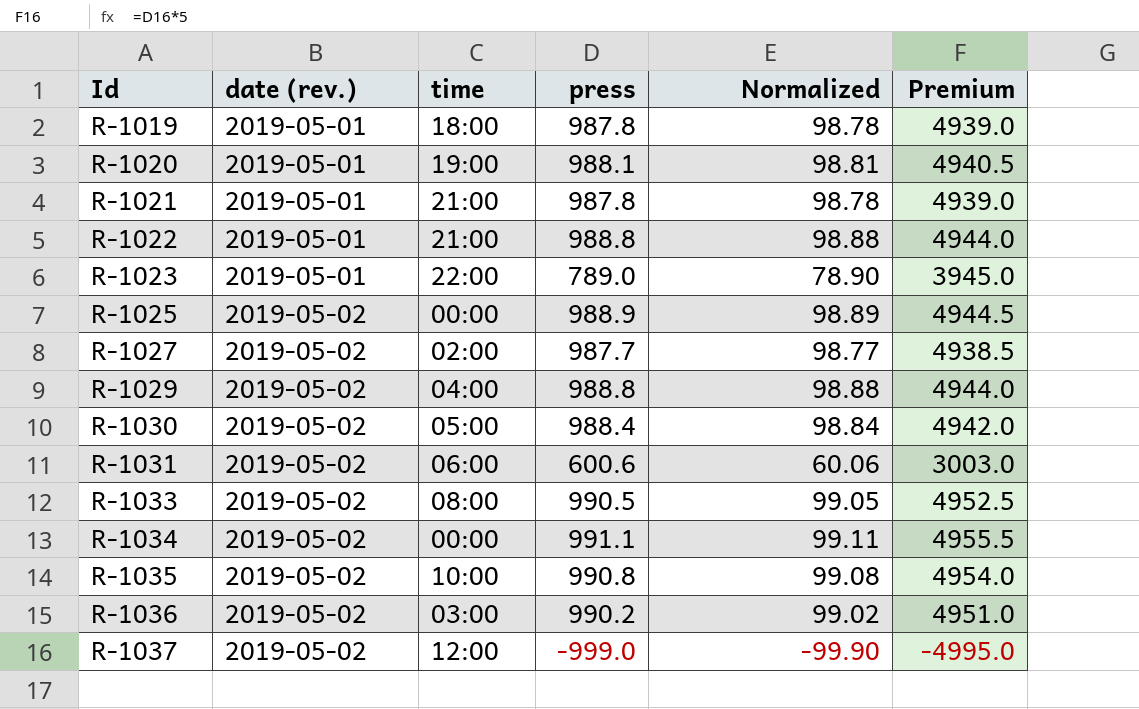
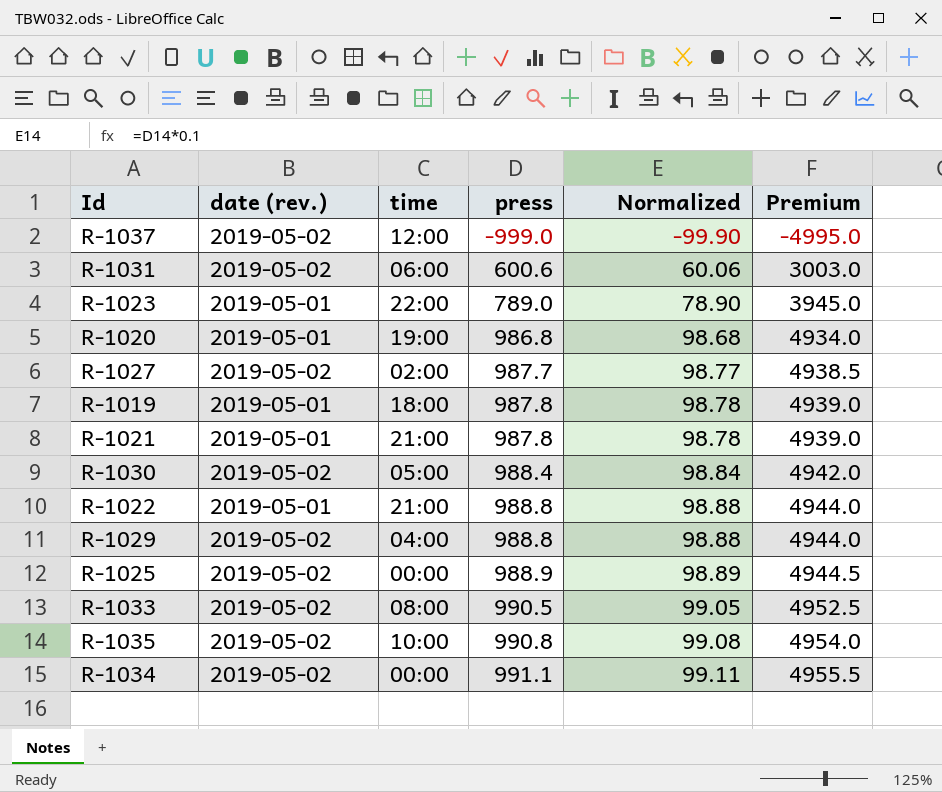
row order: Id ascending -> press ascending
row R-1036: 2019-05-02 | 03:00 | 990.2 | 99.02 | 4951.0 -> none
R-1020 | press: 988.1 -> 986.8
R-1020 | Normalized: 98.81 -> 98.68
R-1020 | Premium: 4940.5 -> 4934.0

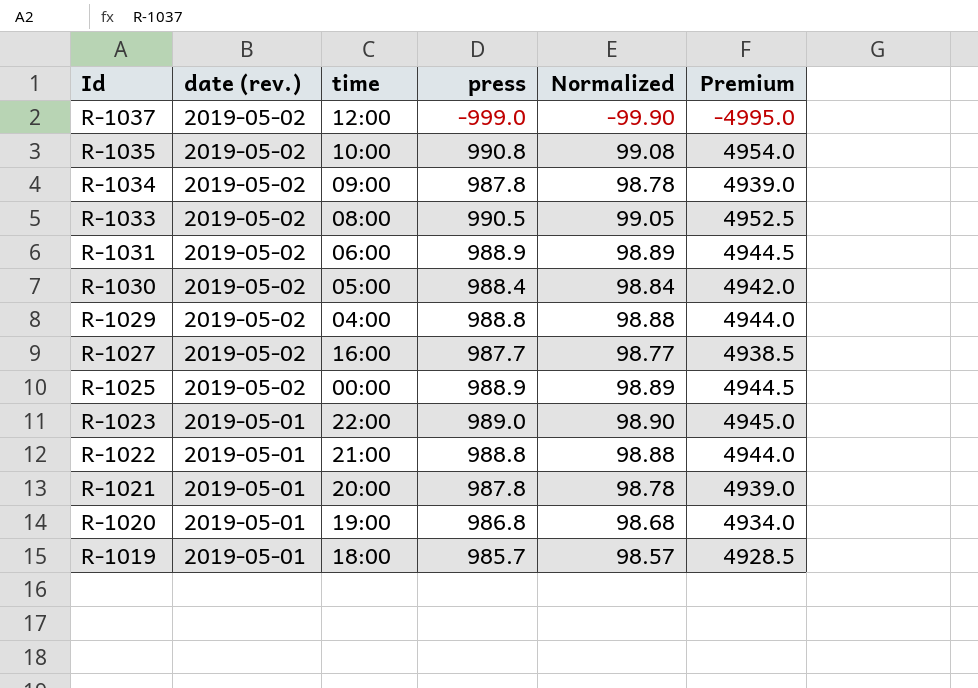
row order: press ascending -> Id descending
R-1034 | time: 00:00 -> 09:00
R-1034 | press: 991.1 -> 987.8
R-1034 | Normalized: 99.11 -> 98.78
R-1034 | Premium: 4955.5 -> 4939.0
R-1031 | press: 600.6 -> 988.9
R-1031 | Normalized: 60.06 -> 98.89
R-1031 | Premium: 3003.0 -> 4944.5
R-1027 | time: 02:00 -> 16:00
R-1023 | press: 789.0 -> 989.0
R-1023 | Normalized: 78.90 -> 98.90
R-1023 | Premium: 3945.0 -> 4945.0
R-1021 | time: 21:00 -> 20:00
R-1019 | press: 987.8 -> 985.7
R-1019 | Normalized: 98.78 -> 98.57
R-1019 | Premium: 4939.0 -> 4928.5

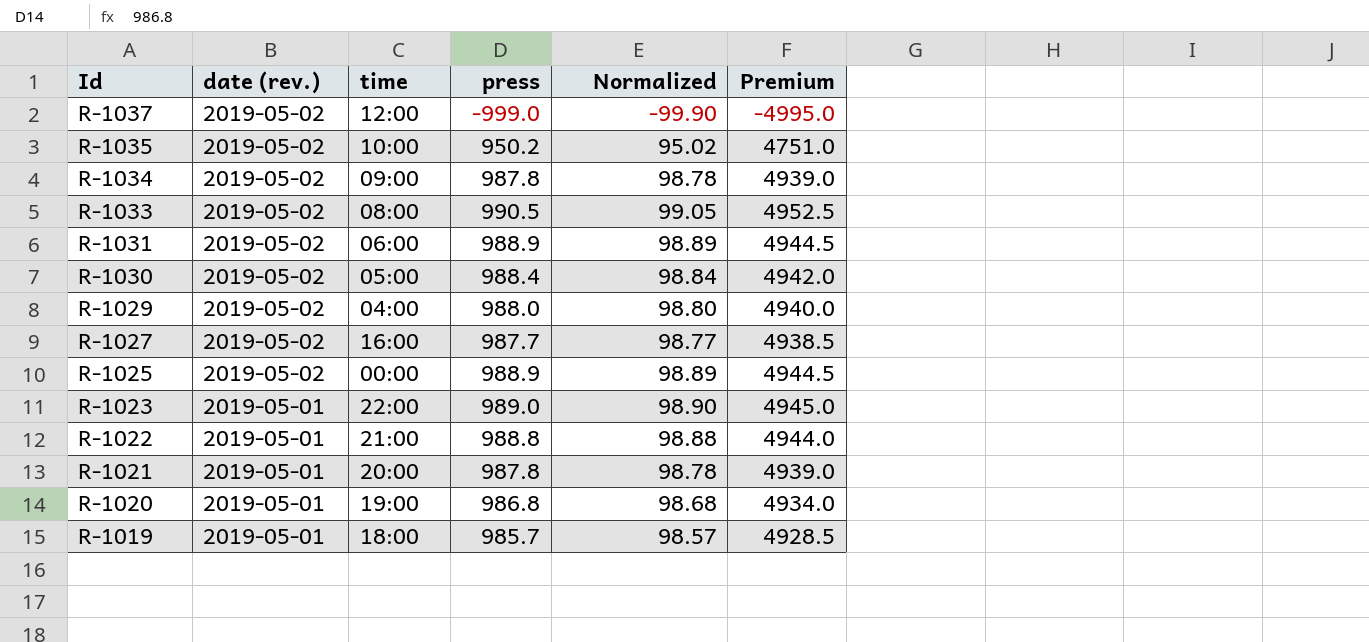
R-1035 | press: 990.8 -> 950.2
R-1035 | Normalized: 99.08 -> 95.02
R-1035 | Premium: 4954.0 -> 4751.0
R-1029 | press: 988.8 -> 988.0
R-1029 | Normalized: 98.88 -> 98.80
R-1029 | Premium: 4944.0 -> 4940.0

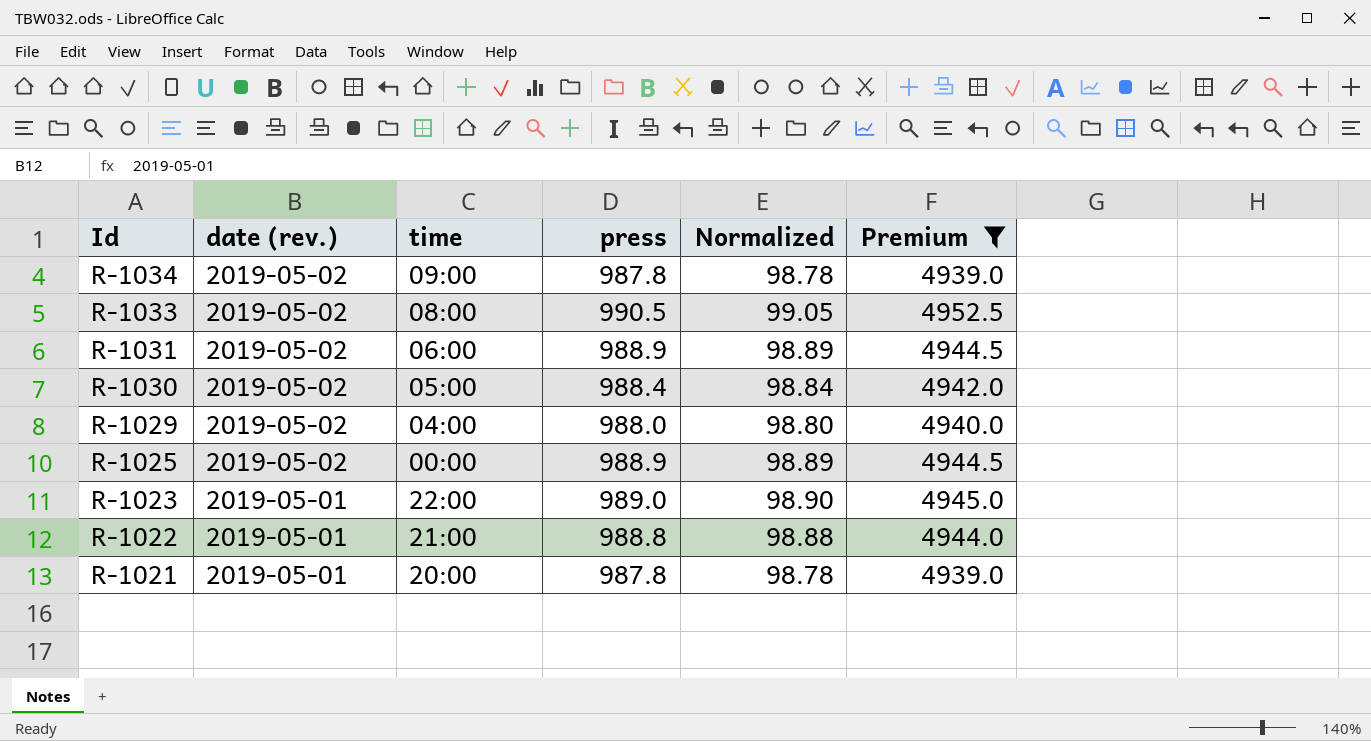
filter: none -> Premium >= 4939.0

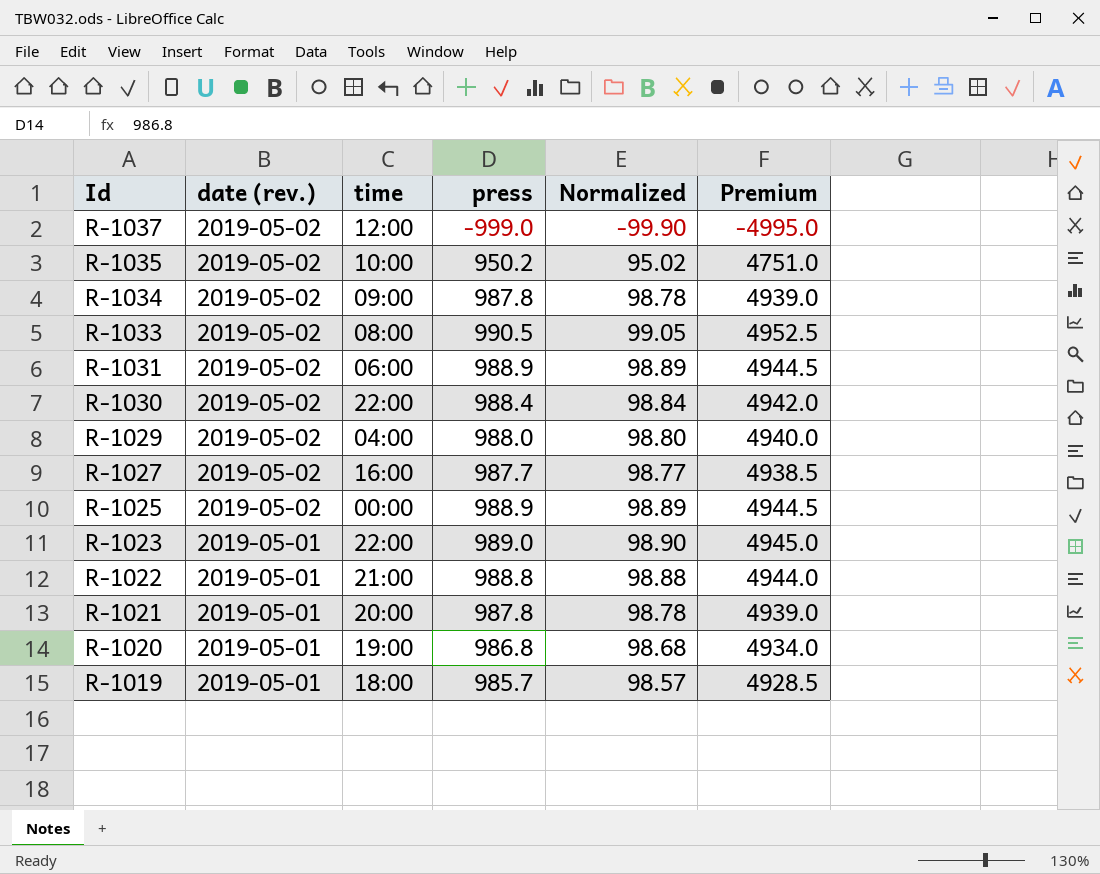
filter: Premium >= 4939.0 -> none
R-1030 | time: 05:00 -> 22:00

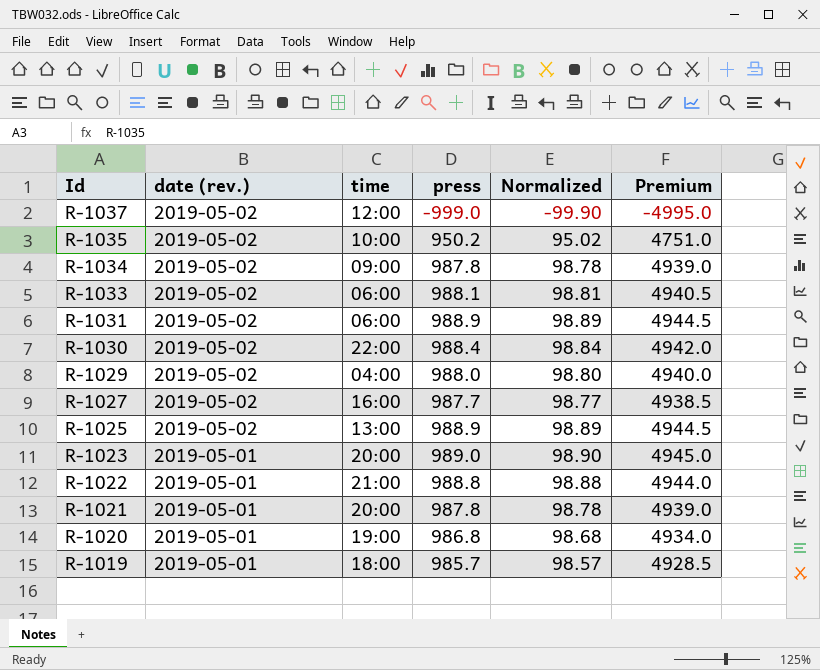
R-1033 | time: 08:00 -> 06:00
R-1033 | press: 990.5 -> 988.1
R-1033 | Normalized: 99.05 -> 98.81
R-1033 | Premium: 4952.5 -> 4940.5
R-1025 | time: 00:00 -> 13:00
R-1023 | time: 22:00 -> 20:00

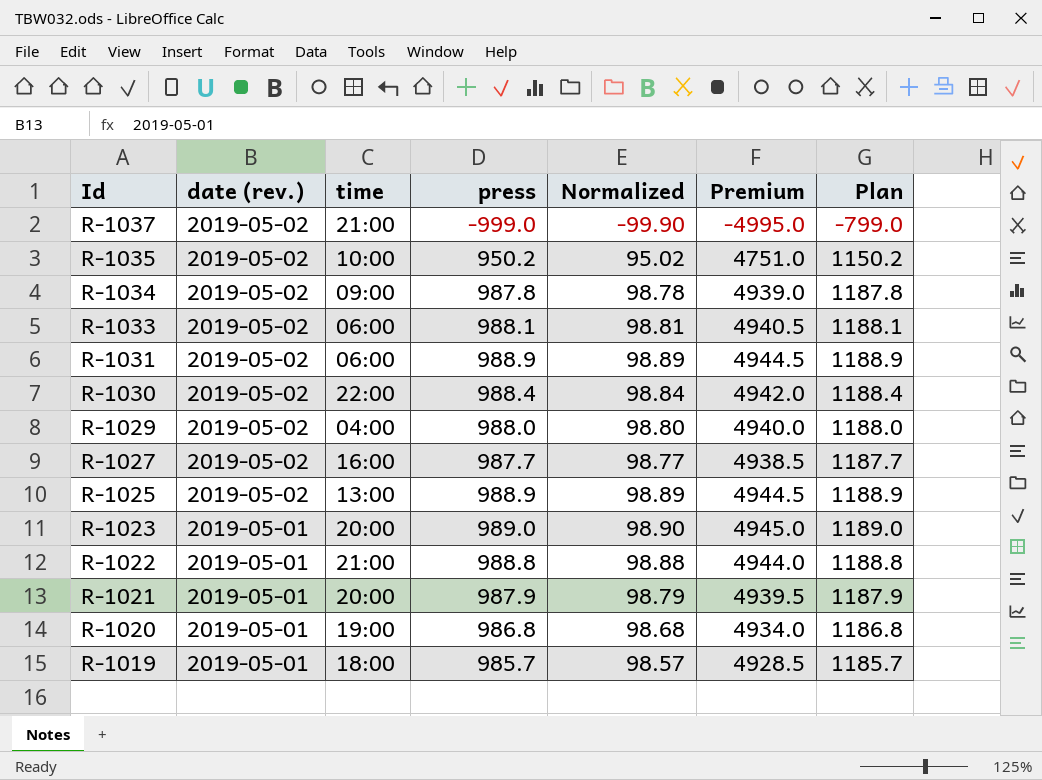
column Plan | formula: none -> [press] + 200
R-1037 | time: 12:00 -> 21:00
R-1021 | press: 987.8 -> 987.9
R-1021 | Normalized: 98.78 -> 98.79
R-1021 | Premium: 4939.0 -> 4939.5

